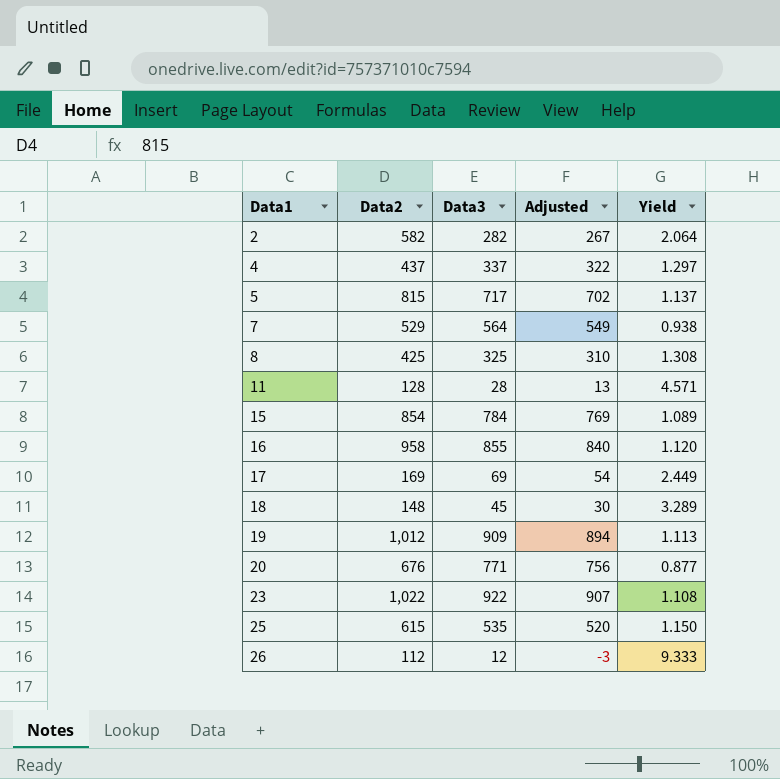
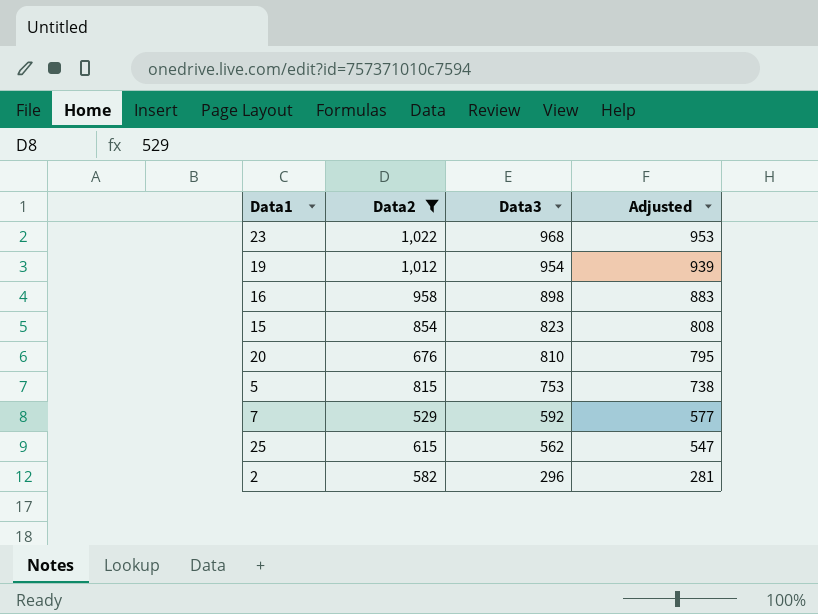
filter: none -> Data2 >= 529
row order: Data1 ascending -> Data3 descending
column Yield | formula: [Data2] / [Data3] -> none
23 | Data3: 922 -> 968
23 | Adjusted: 907 -> 953
19 | Data3: 909 -> 954
19 | Adjusted: 894 -> 939
16 | Data3: 855 -> 898
16 | Adjusted: 840 -> 883
15 | Data3: 784 -> 823
15 | Adjusted: 769 -> 808
20 | Data3: 771 -> 810
20 | Adjusted: 756 -> 795
5 | Data3: 717 -> 753
5 | Adjusted: 702 -> 738
7 | Data3: 564 -> 592
7 | Adjusted: 549 -> 577
25 | Data3: 535 -> 562
25 | Adjusted: 520 -> 547
2 | Data3: 282 -> 296
2 | Adjusted: 267 -> 281

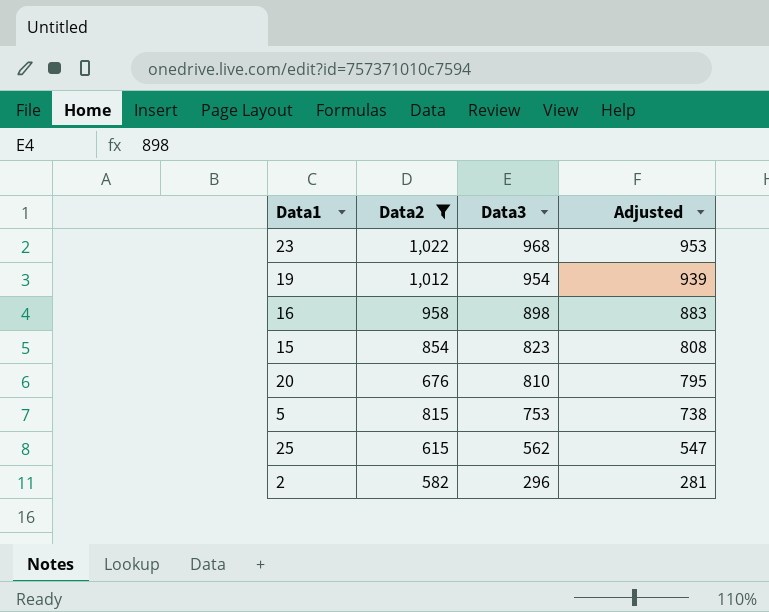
row 7: 529 | 592 | 577 -> none

